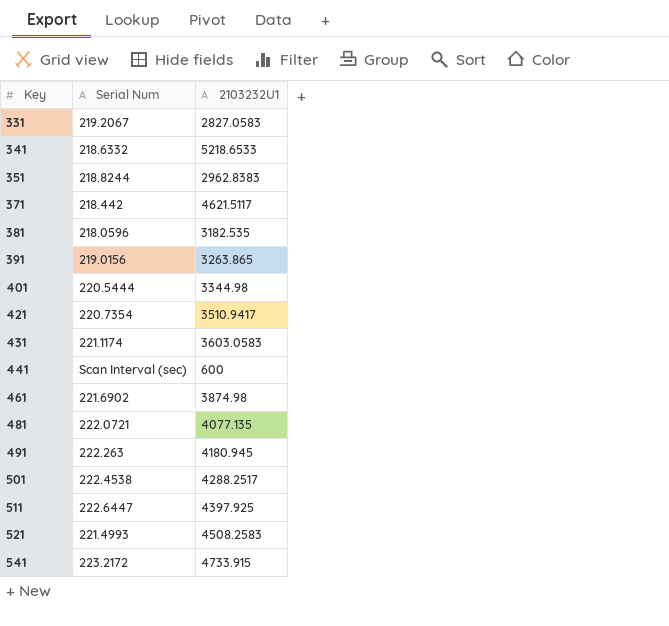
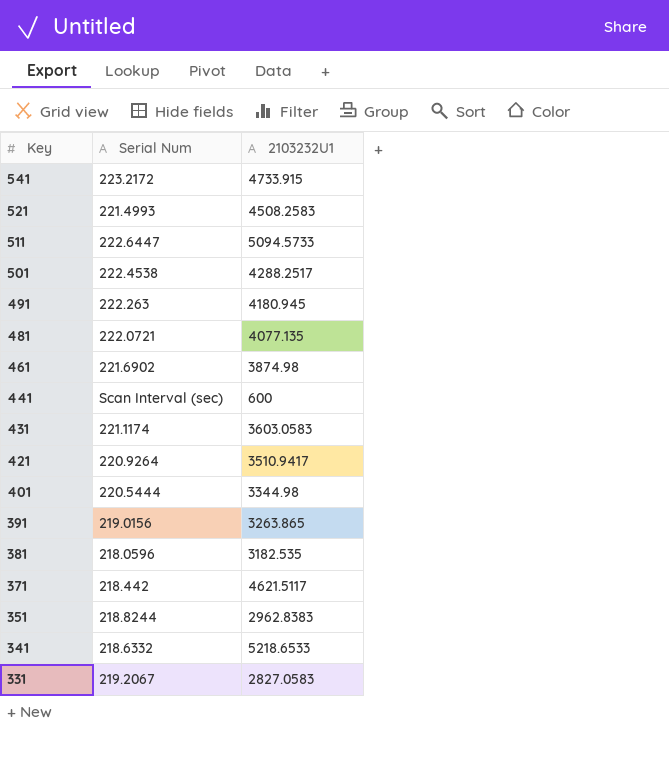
row order: Key ascending -> Key descending
511 | 2103232U1: 4397.925 -> 5094.5733
421 | Serial Num: 220.7354 -> 220.9264

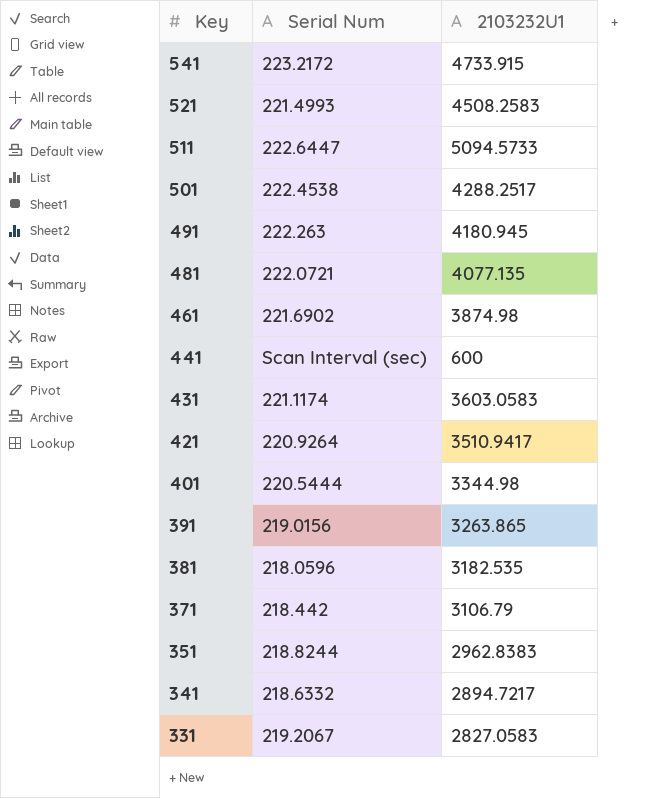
371 | 2103232U1: 4621.5117 -> 3106.79
341 | 2103232U1: 5218.6533 -> 2894.7217

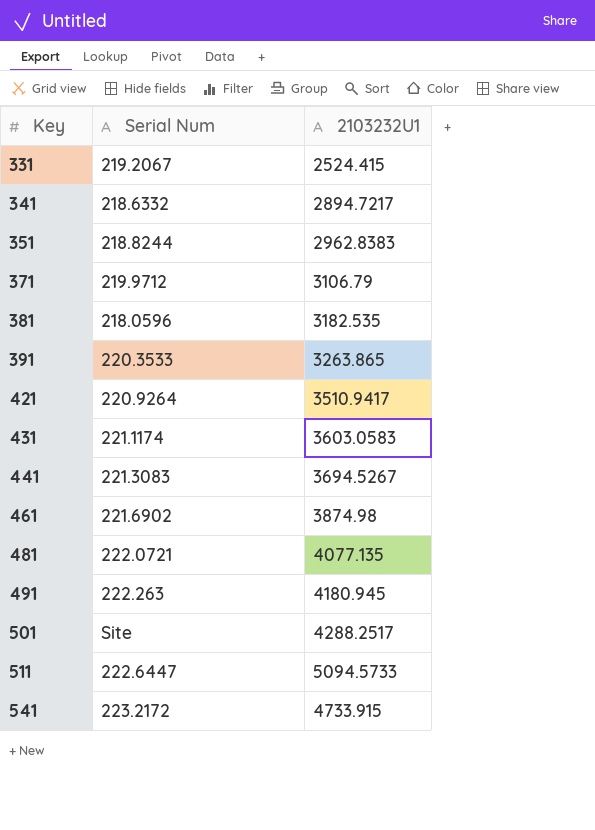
row order: Key descending -> Key ascending
row 521: 221.4993 | 4508.2583 -> none
row 401: 220.5444 | 3344.98 -> none
331 | 2103232U1: 2827.0583 -> 2524.415
371 | Serial Num: 218.442 -> 219.9712
391 | Serial Num: 219.0156 -> 220.3533
441 | Serial Num: Scan Interval (sec) -> 221.3083
441 | 2103232U1: 600 -> 3694.5267
501 | Serial Num: 222.4538 -> Site

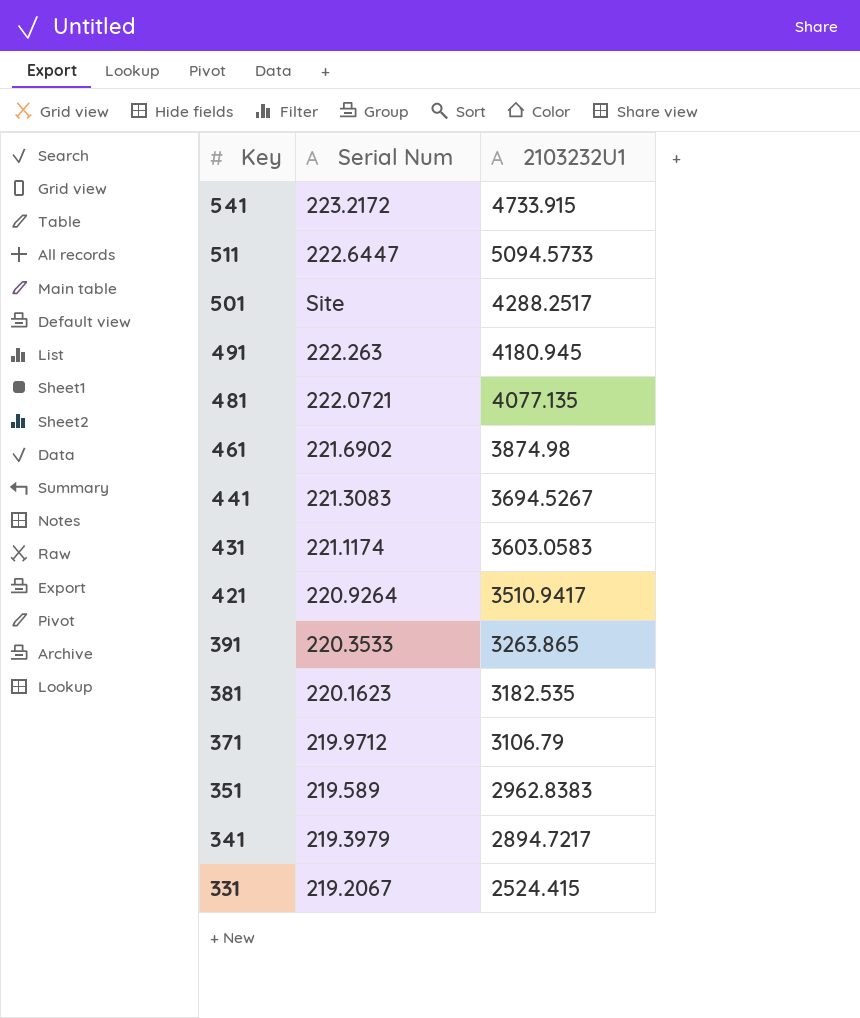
row order: Key ascending -> Key descending
381 | Serial Num: 218.0596 -> 220.1623
351 | Serial Num: 218.8244 -> 219.589
341 | Serial Num: 218.6332 -> 219.3979

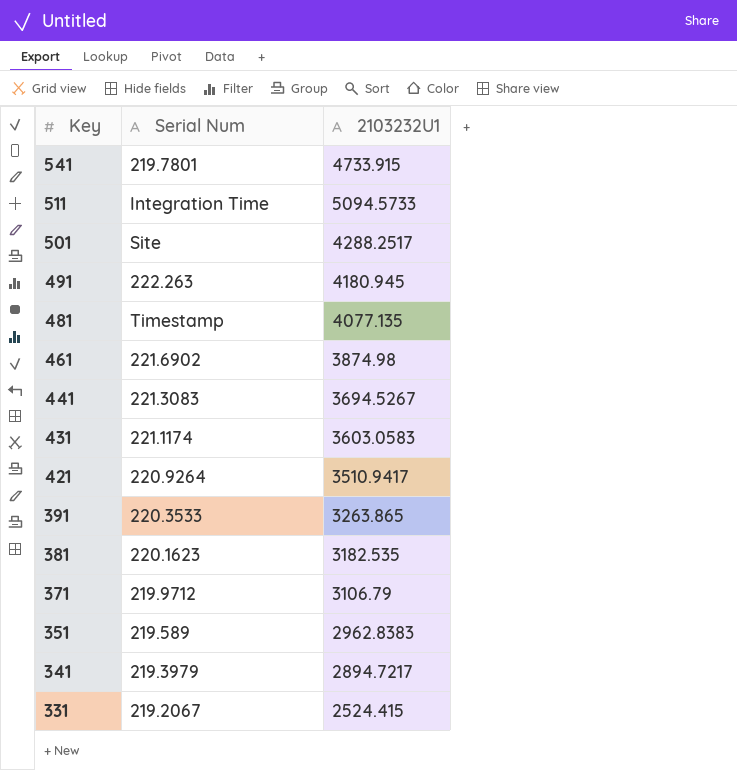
541 | Serial Num: 223.2172 -> 219.7801
511 | Serial Num: 222.6447 -> Integration Time
481 | Serial Num: 222.0721 -> Timestamp

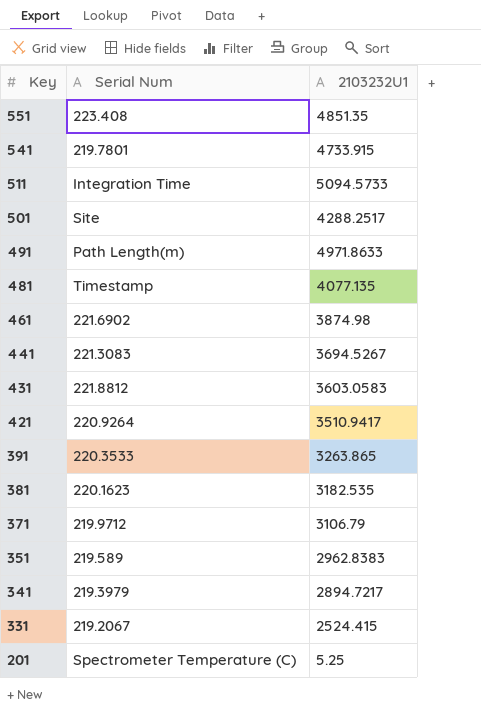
row 551: none -> 223.408 | 4851.35
491 | Serial Num: 222.263 -> Path Length(m)
491 | 2103232U1: 4180.945 -> 4971.8633
431 | Serial Num: 221.1174 -> 221.8812
row 201: none -> Spectrometer Temperature (C) | 5.25

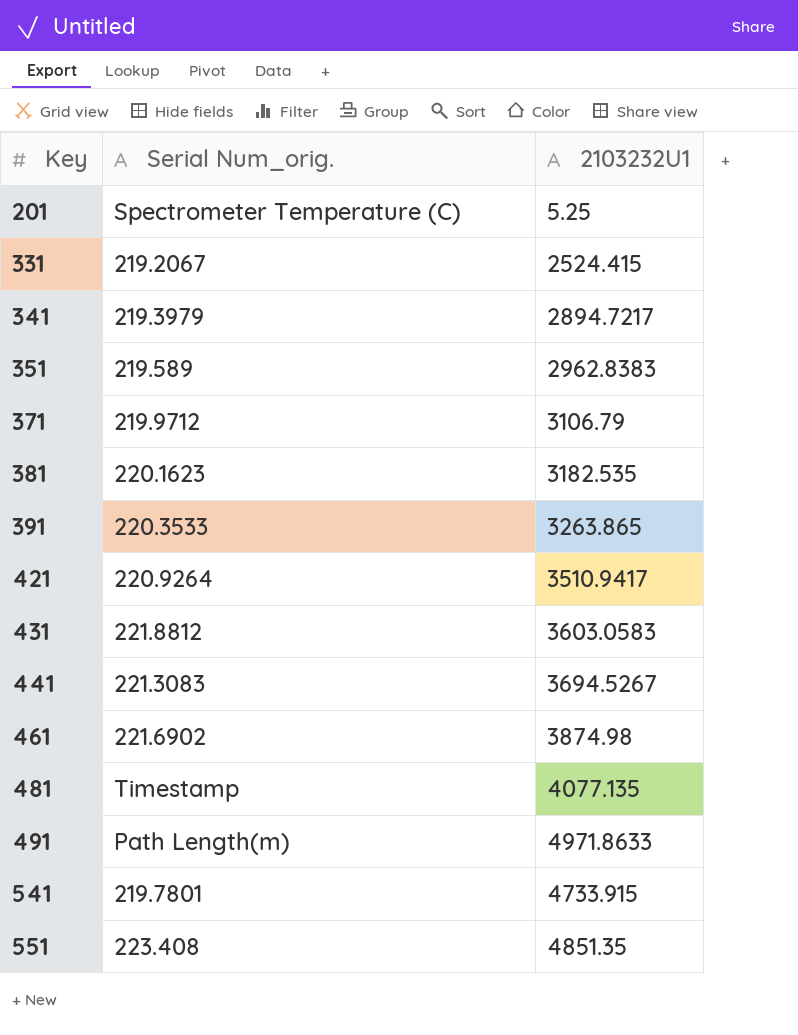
row order: Key descending -> Key ascending
column name: Serial Num -> Serial Num_orig.
row 511: Integration Time | 5094.5733 -> none
row 501: Site | 4288.2517 -> none

